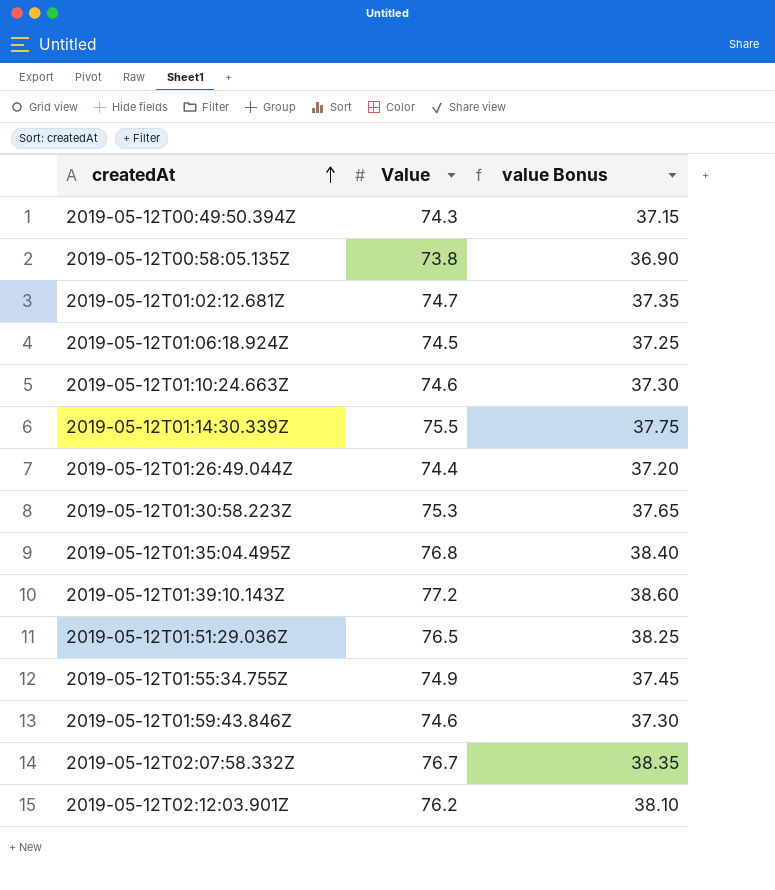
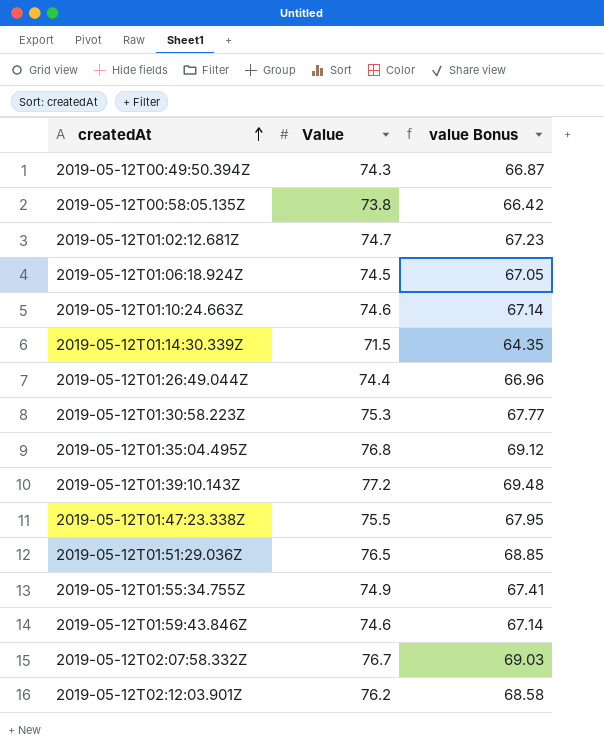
column value Bonus | formula: [Value] * 0.5 -> [Value] * 0.9
2019-05-12T01:14:30.339Z | Value: 75.5 -> 71.5
row 2019-05-12T01:47:23.338Z: none -> 75.5 | 67.95

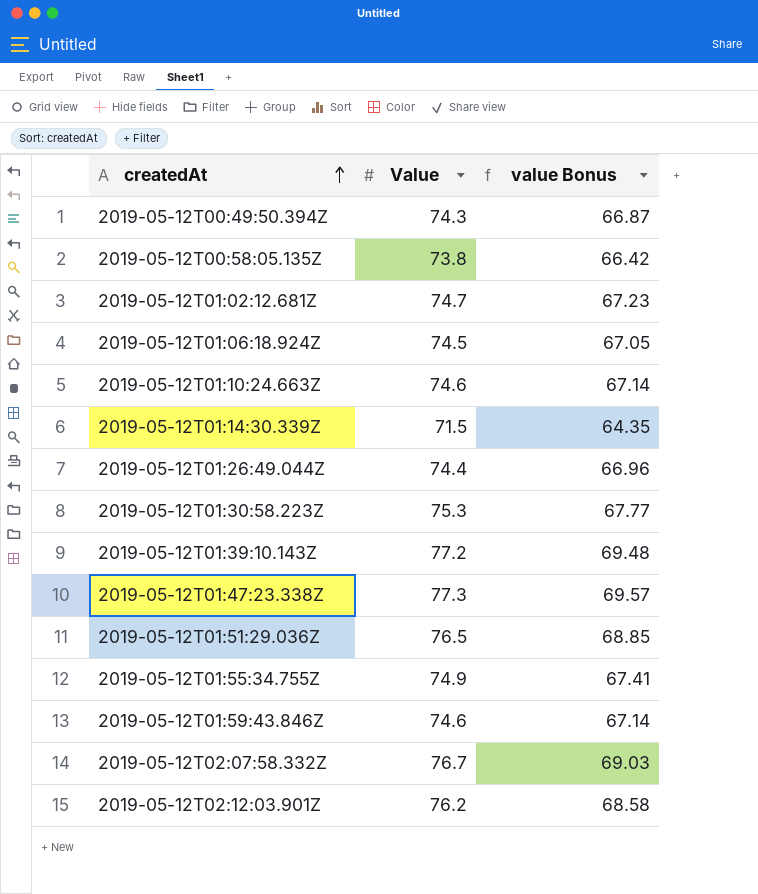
row 2019-05-12T01:35:04.495Z: 76.8 | 69.12 -> none
2019-05-12T01:47:23.338Z | Value: 75.5 -> 77.3
2019-05-12T01:47:23.338Z | value Bonus: 67.95 -> 69.57

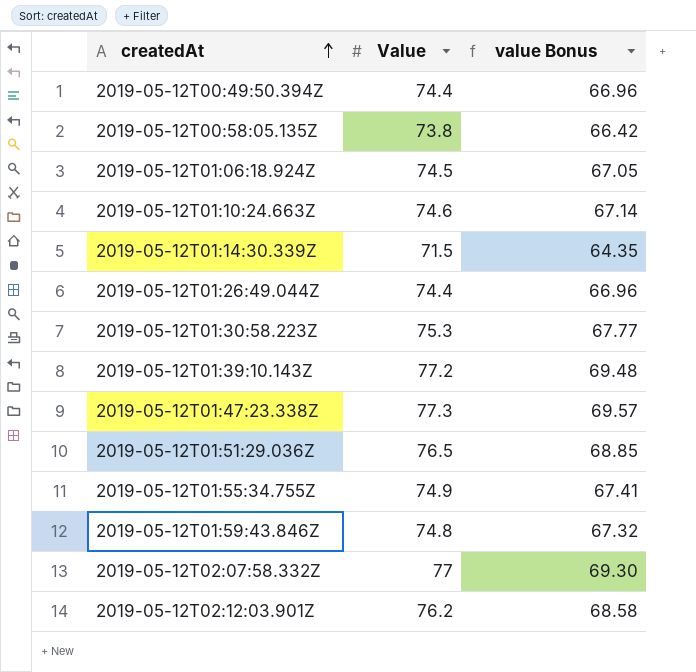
row 2019-05-12T01:02:12.681Z: 74.7 | 67.23 -> none
2019-05-12T00:49:50.394Z | Value: 74.3 -> 74.4
2019-05-12T00:49:50.394Z | value Bonus: 66.87 -> 66.96
2019-05-12T01:59:43.846Z | Value: 74.6 -> 74.8
2019-05-12T01:59:43.846Z | value Bonus: 67.14 -> 67.32
2019-05-12T02:07:58.332Z | Value: 76.7 -> 77
2019-05-12T02:07:58.332Z | value Bonus: 69.03 -> 69.30

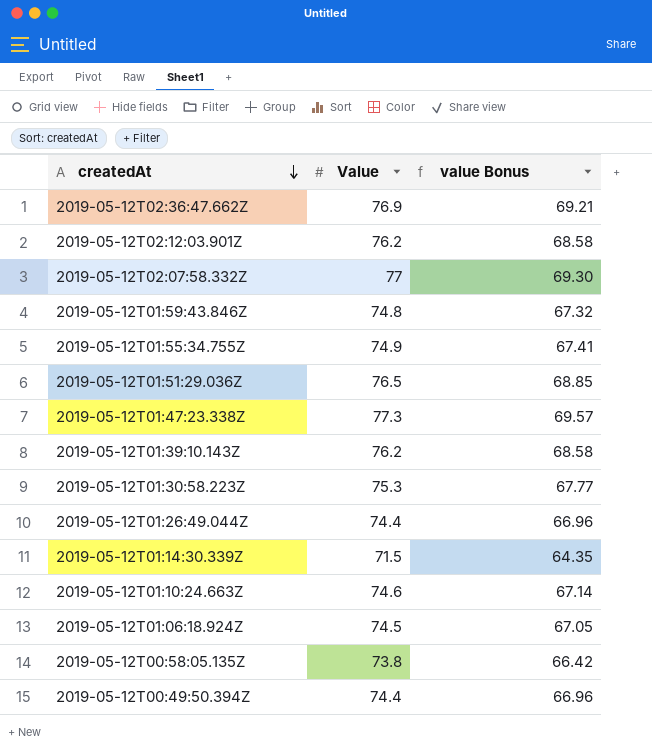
row order: createdAt ascending -> createdAt descending
row 2019-05-12T02:36:47.662Z: none -> 76.9 | 69.21
2019-05-12T01:39:10.143Z | Value: 77.2 -> 76.2
2019-05-12T01:39:10.143Z | value Bonus: 69.48 -> 68.58

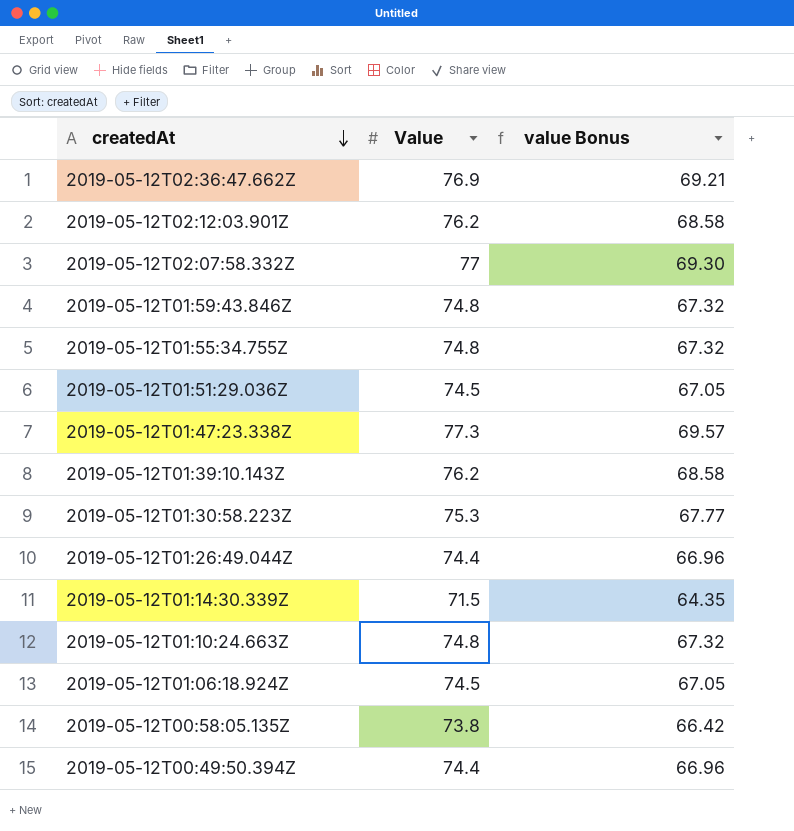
2019-05-12T01:55:34.755Z | Value: 74.9 -> 74.8
2019-05-12T01:55:34.755Z | value Bonus: 67.41 -> 67.32
2019-05-12T01:51:29.036Z | Value: 76.5 -> 74.5
2019-05-12T01:51:29.036Z | value Bonus: 68.85 -> 67.05
2019-05-12T01:10:24.663Z | Value: 74.6 -> 74.8
2019-05-12T01:10:24.663Z | value Bonus: 67.14 -> 67.32

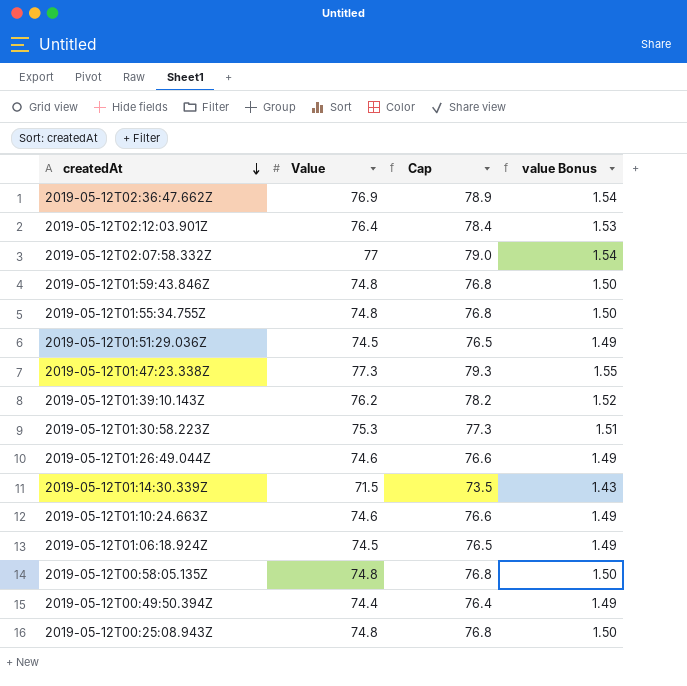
column Cap | formula: none -> [Value] + 2
column value Bonus | formula: [Value] * 0.9 -> [Value] * 0.02
2019-05-12T02:12:03.901Z | Value: 76.2 -> 76.4
2019-05-12T01:26:49.044Z | Value: 74.4 -> 74.6
2019-05-12T01:10:24.663Z | Value: 74.8 -> 74.6
2019-05-12T00:58:05.135Z | Value: 73.8 -> 74.8
row 2019-05-12T00:25:08.943Z: none -> 74.8 | 76.8 | 1.50

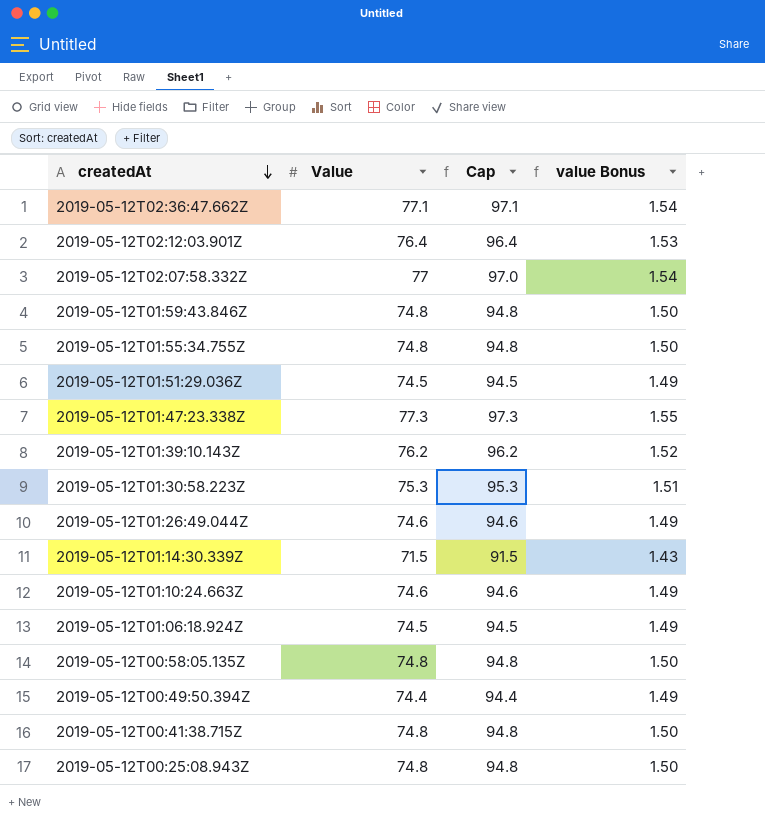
column Cap | formula: [Value] + 2 -> [Value] + 20
2019-05-12T02:36:47.662Z | Value: 76.9 -> 77.1
row 2019-05-12T00:41:38.715Z: none -> 74.8 | 94.8 | 1.50

